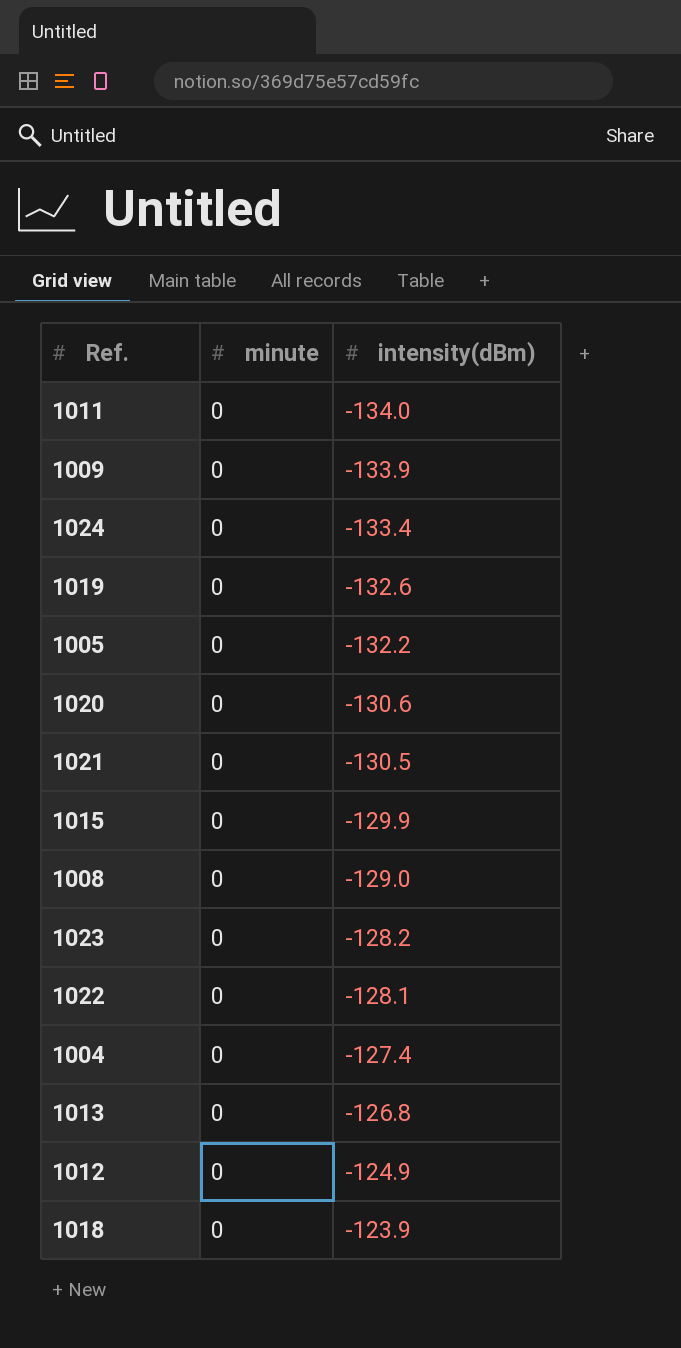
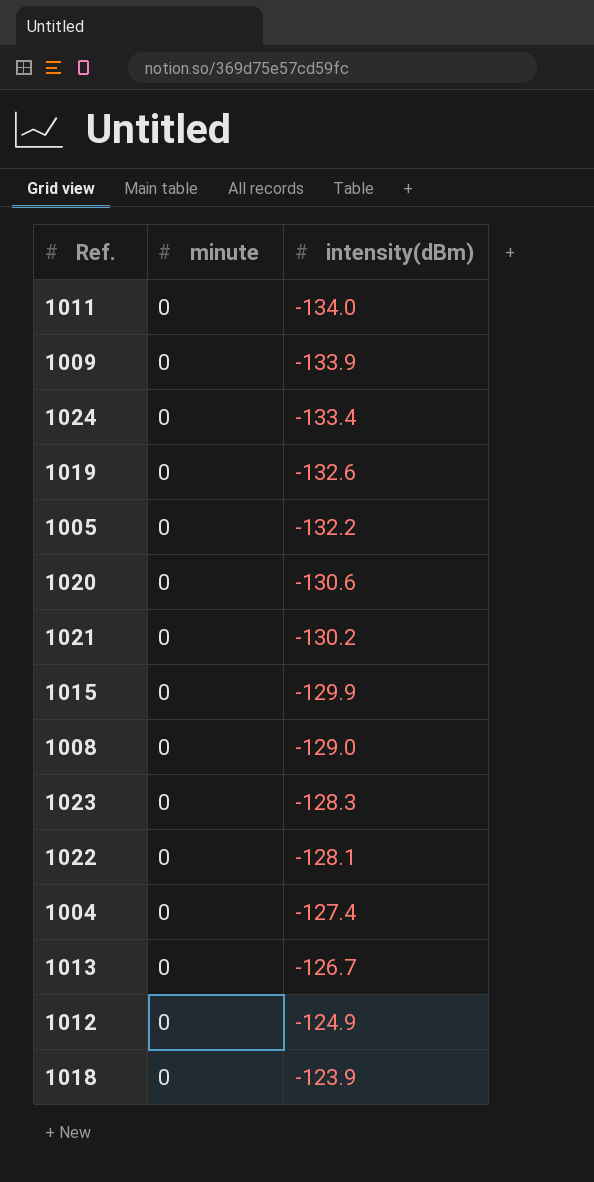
1021 | intensity(dBm): -130.5 -> -130.2
1023 | intensity(dBm): -128.2 -> -128.3
1013 | intensity(dBm): -126.8 -> -126.7

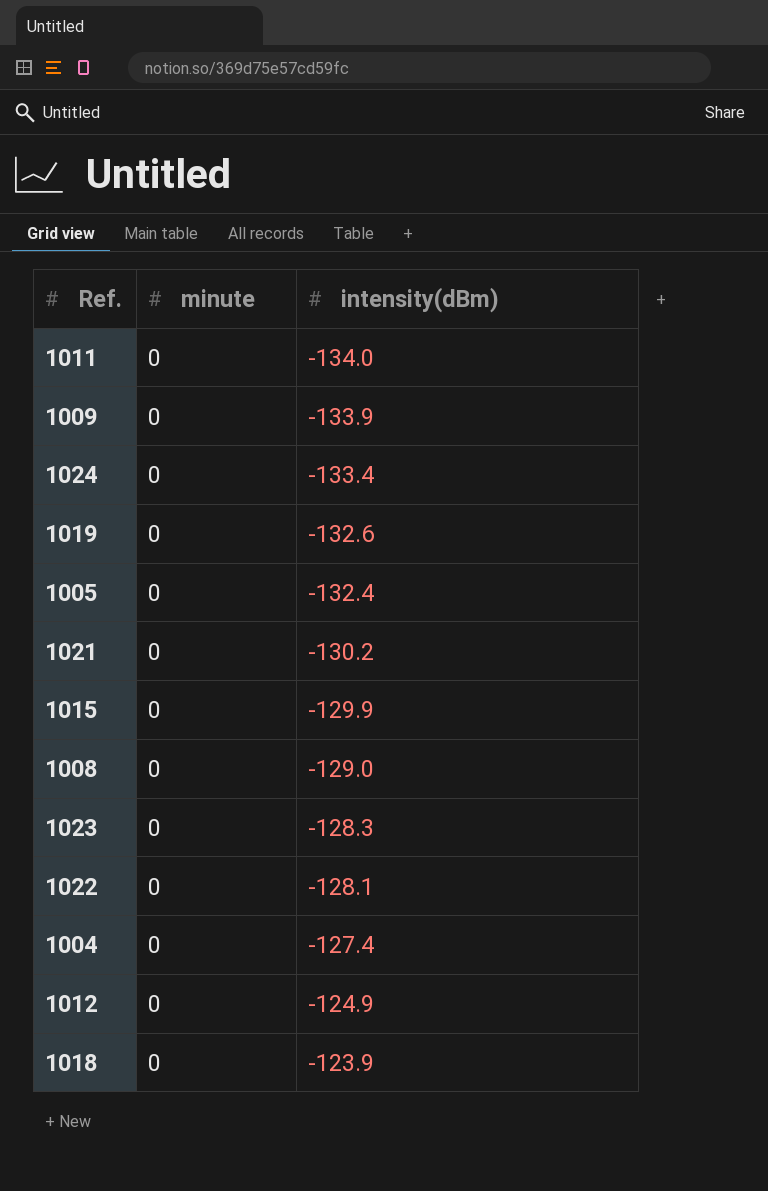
row 1020: 0 | -130.6 -> none
row 1013: 0 | -126.7 -> none
1005 | intensity(dBm): -132.2 -> -132.4

